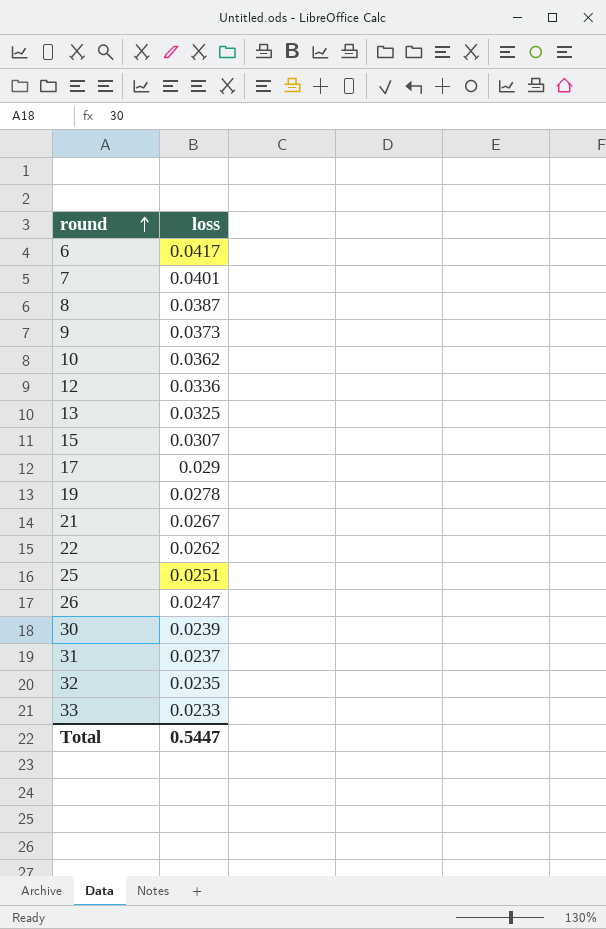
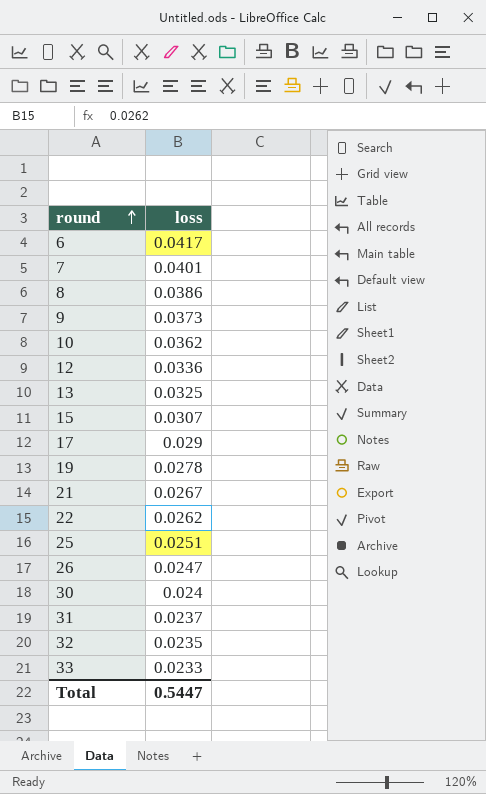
8 | loss: 0.0387 -> 0.0386
30 | loss: 0.0239 -> 0.024

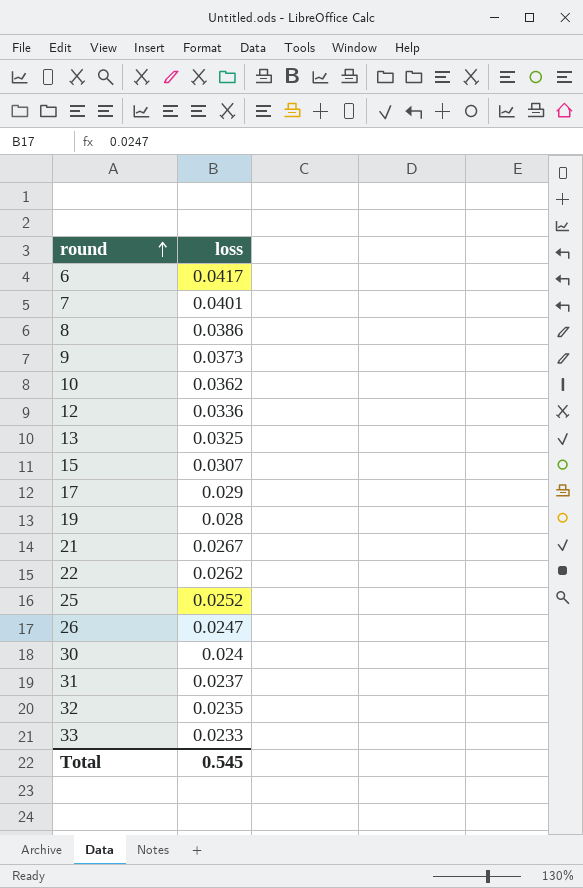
19 | loss: 0.0278 -> 0.028
25 | loss: 0.0251 -> 0.0252
Total | loss: 0.5447 -> 0.545

